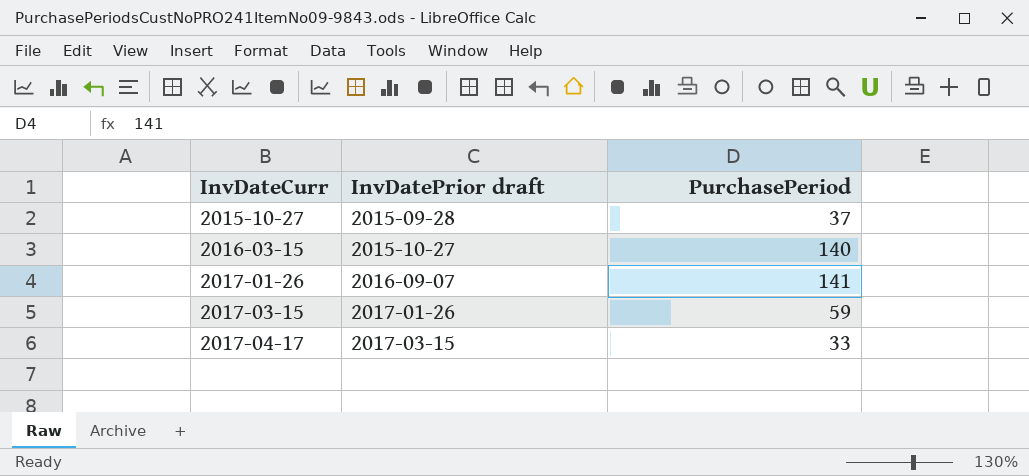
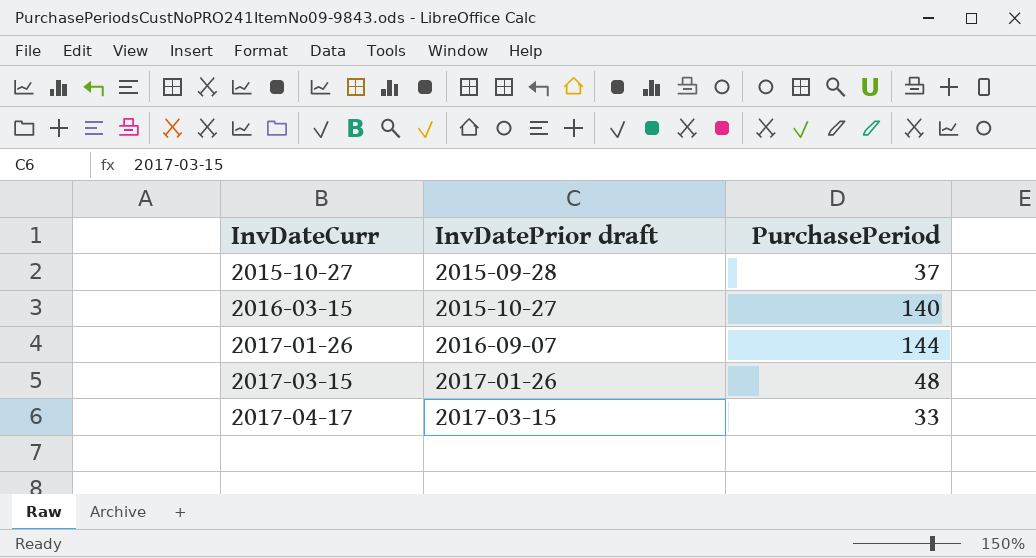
2017-01-26 | PurchasePeriod: 141 -> 144
2017-03-15 | PurchasePeriod: 59 -> 48

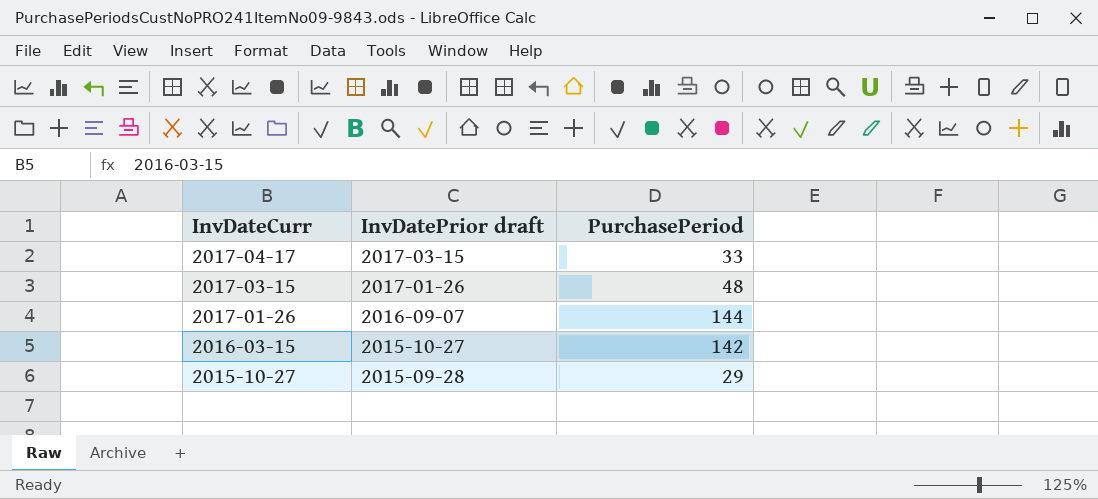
row order: InvDateCurr ascending -> InvDateCurr descending
2016-03-15 | PurchasePeriod: 140 -> 142
2015-10-27 | PurchasePeriod: 37 -> 29

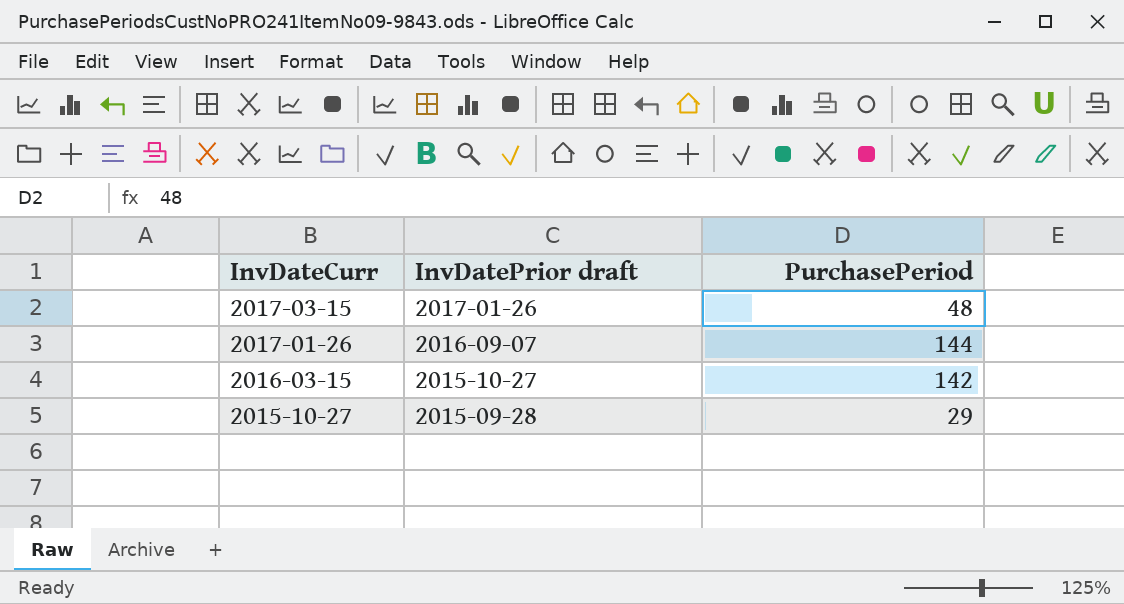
row 2017-04-17: 2017-03-15 | 33 -> none

